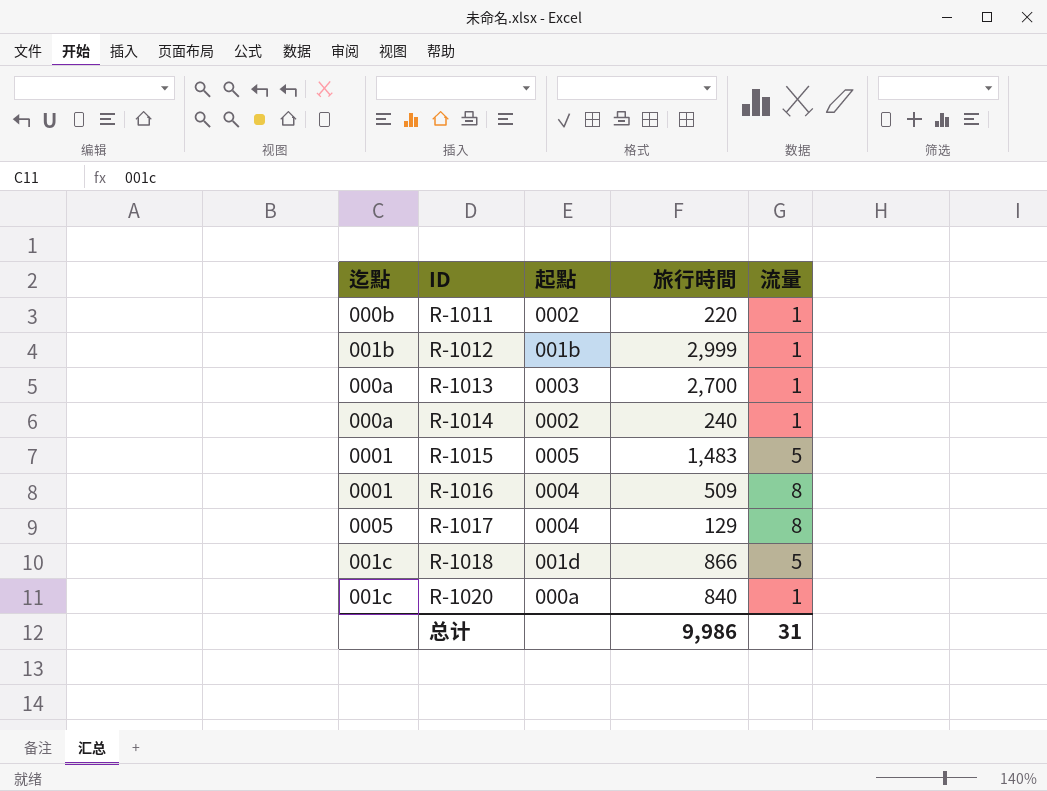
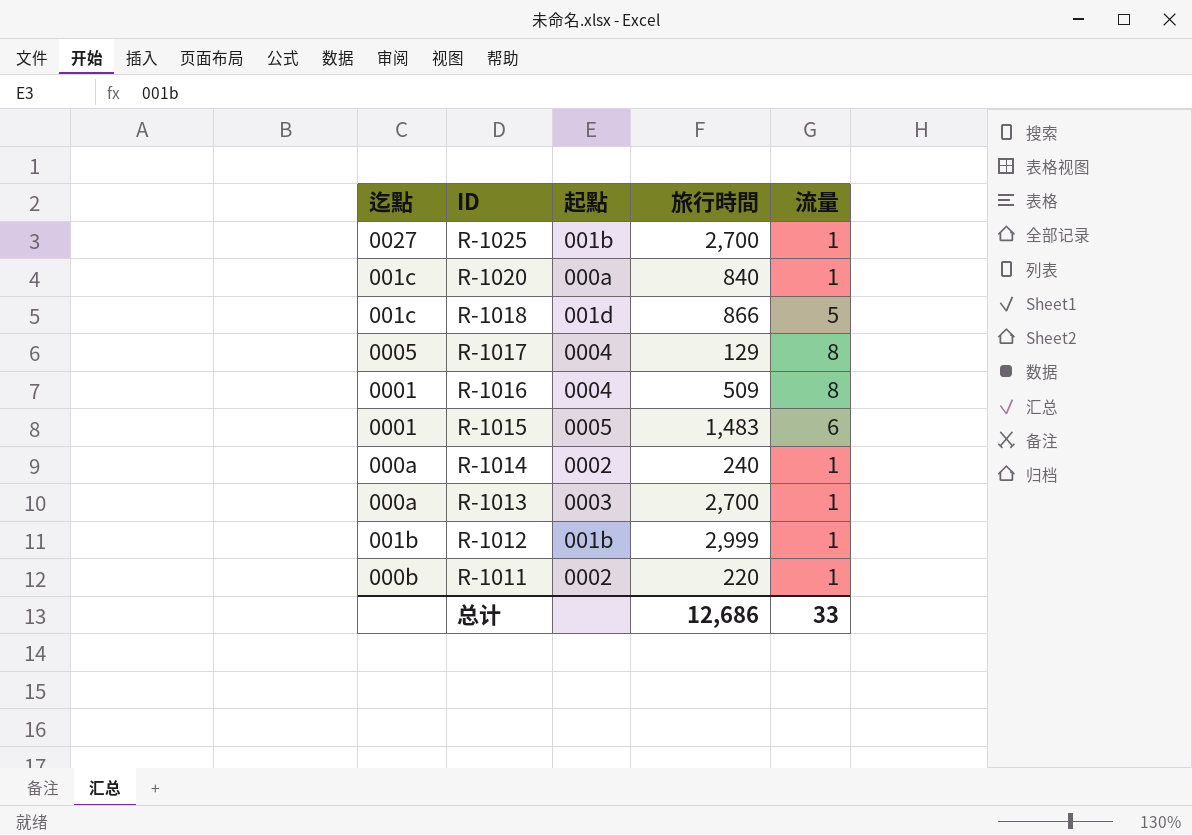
row order: ID ascending -> ID descending
row R-1025: none -> 0027 | 001b | 2,700 | 1
R-1015 | 流量: 5 -> 6
总计 | 旅行時間: 9,986 -> 12,686
总计 | 流量: 31 -> 33

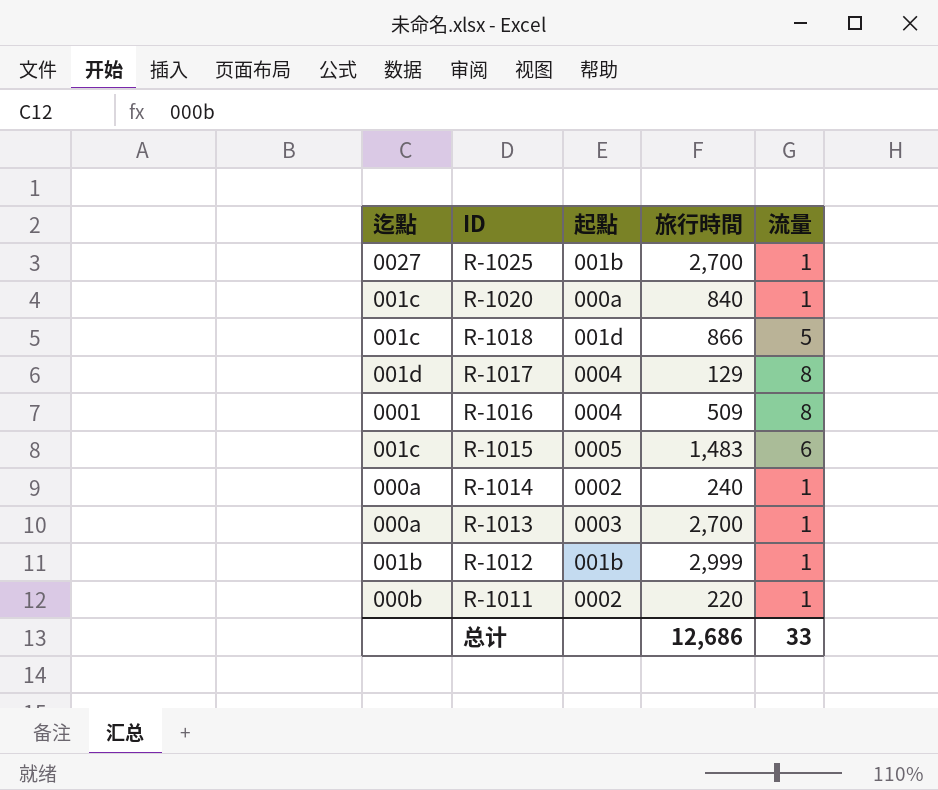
R-1017 | 迄點: 0005 -> 001d
R-1015 | 迄點: 0001 -> 001c

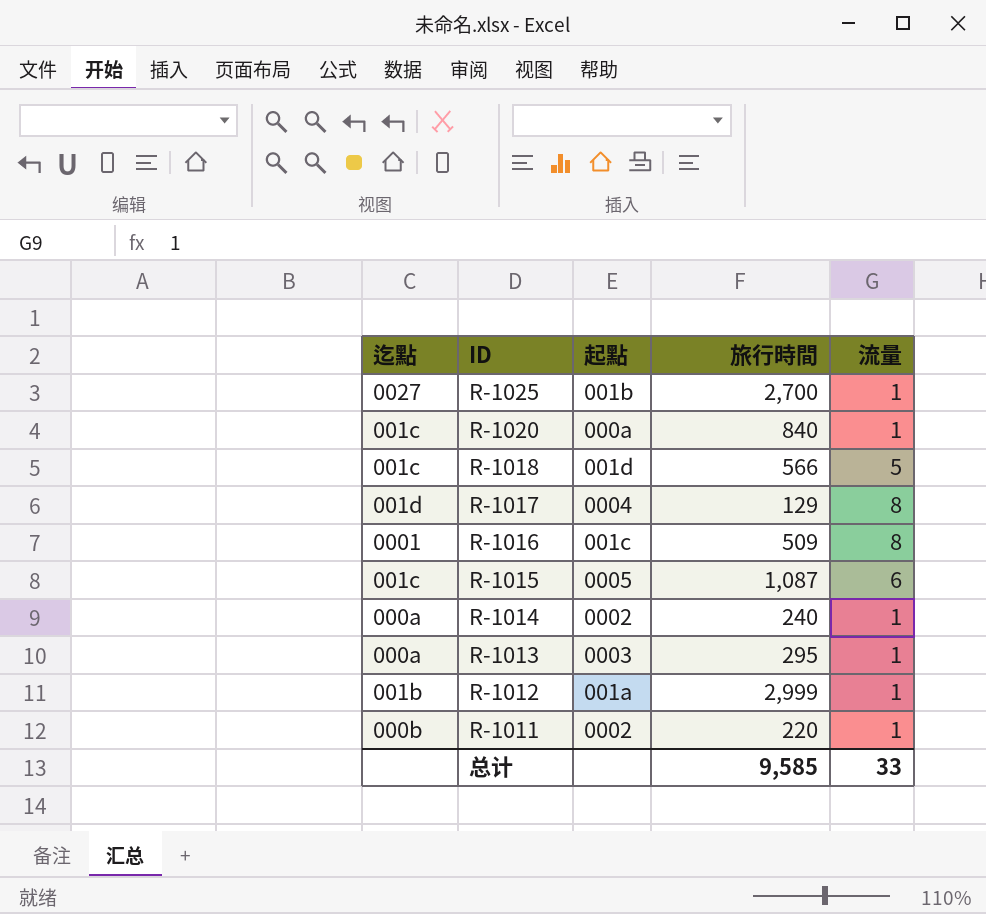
R-1018 | 旅行時間: 866 -> 566
R-1016 | 起點: 0004 -> 001c
R-1015 | 旅行時間: 1,483 -> 1,087
R-1013 | 旅行時間: 2,700 -> 295
R-1012 | 起點: 001b -> 001a
总计 | 旅行時間: 12,686 -> 9,585

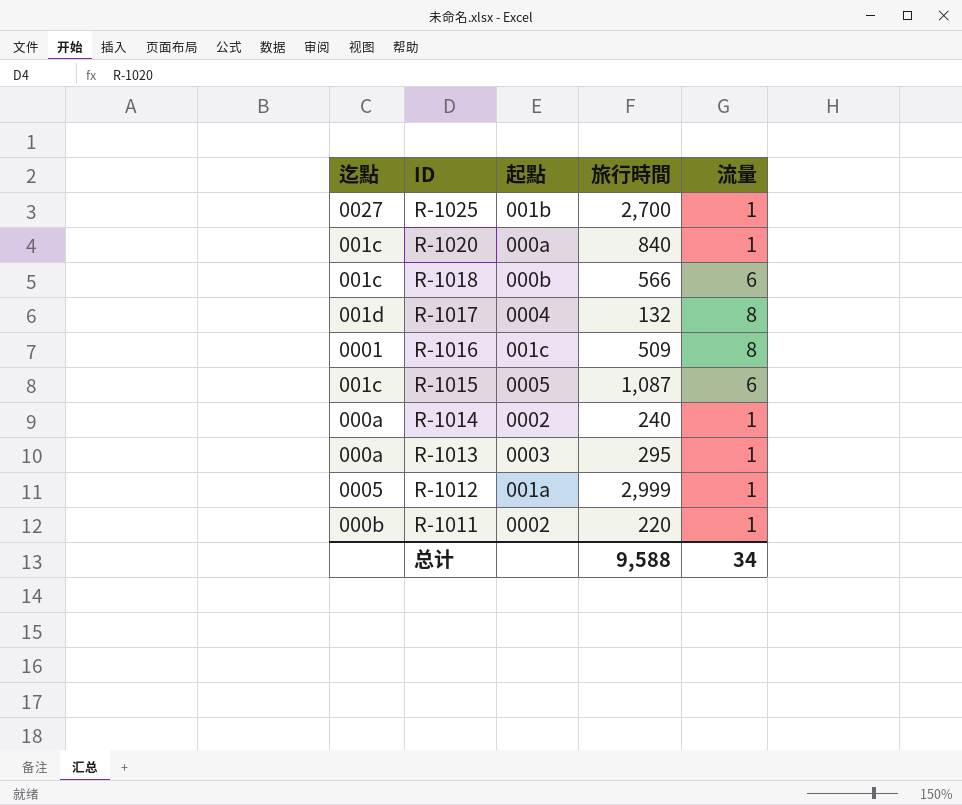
R-1018 | 起點: 001d -> 000b
R-1018 | 流量: 5 -> 6
R-1017 | 旅行時間: 129 -> 132
R-1012 | 迄點: 001b -> 0005
总计 | 旅行時間: 9,585 -> 9,588
总计 | 流量: 33 -> 34

